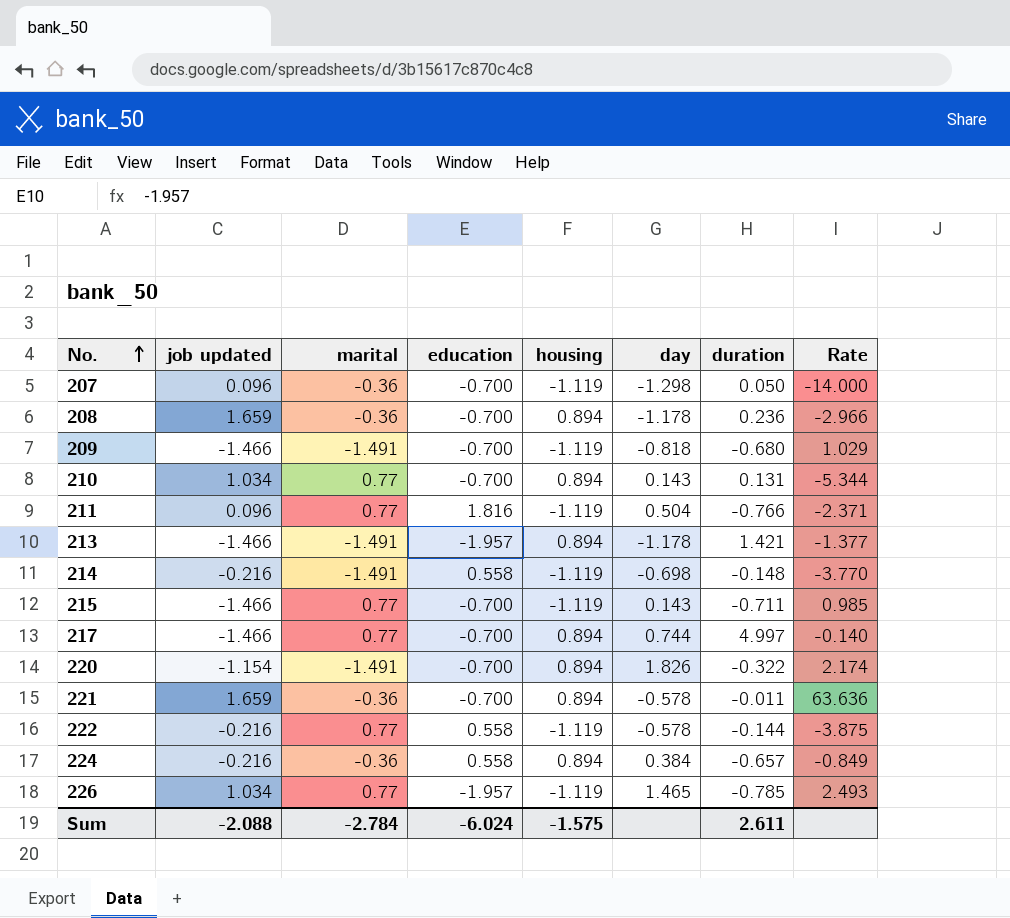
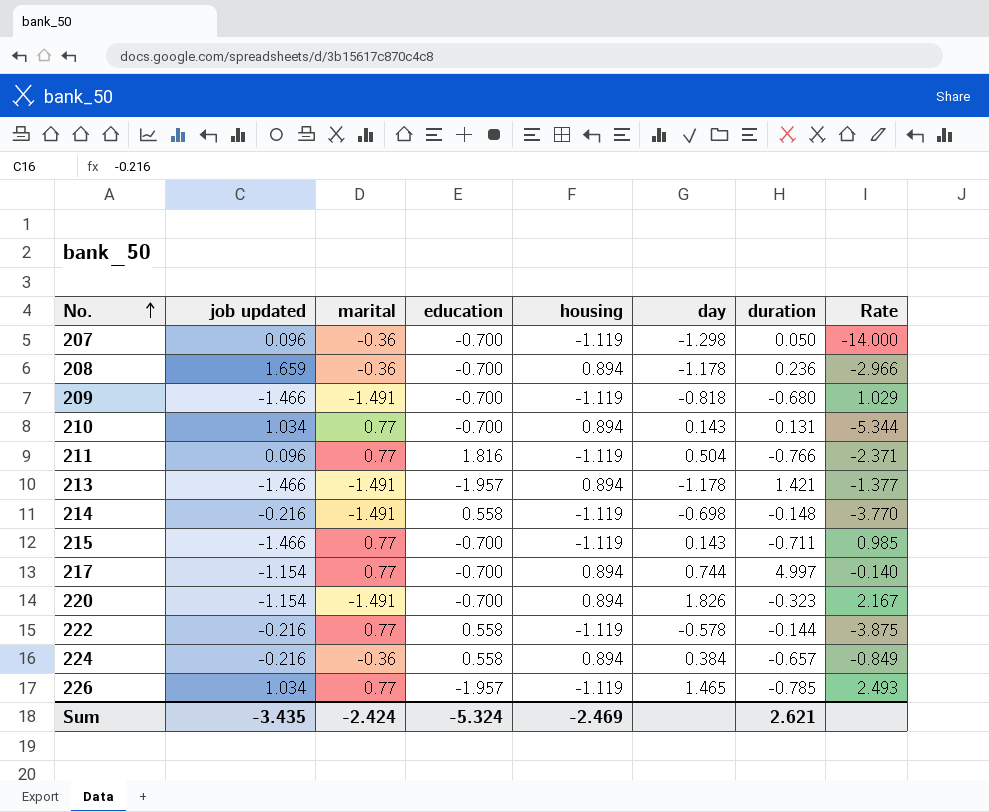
row 221: 1.659 | -0.36 | -0.700 | 0.894 | -0.578 | -0.011 | 63.636 -> none
217 | job updated: -1.466 -> -1.154
220 | duration: -0.322 -> -0.323
220 | Rate: 2.174 -> 2.167
Sum | job updated: -2.088 -> -3.435
Sum | marital: -2.784 -> -2.424
Sum | education: -6.024 -> -5.324
Sum | housing: -1.575 -> -2.469
Sum | duration: 2.611 -> 2.621

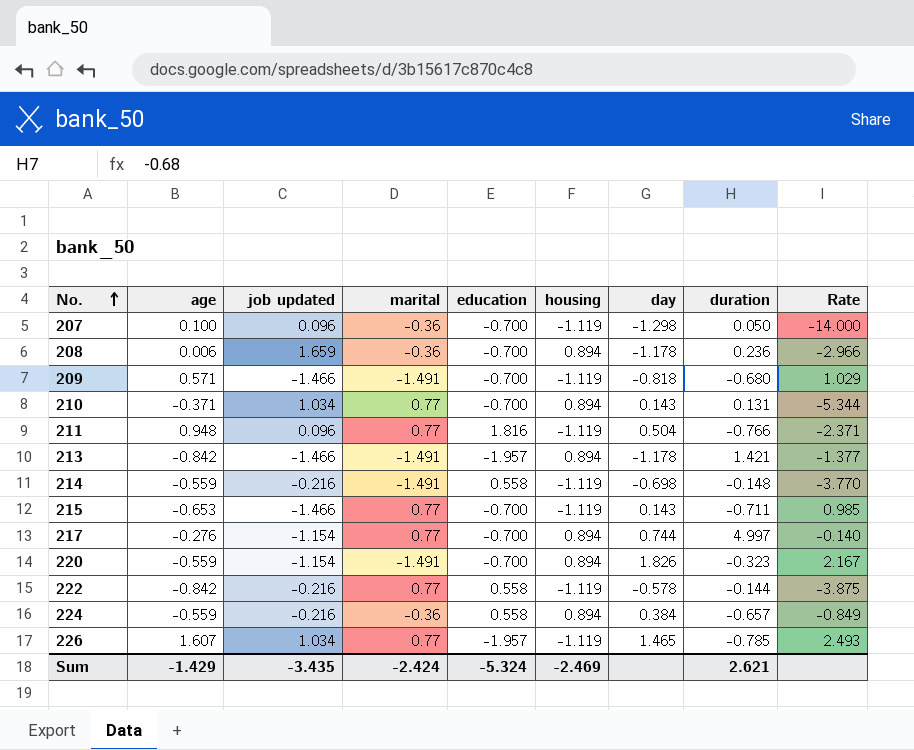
column age | position: none -> 2

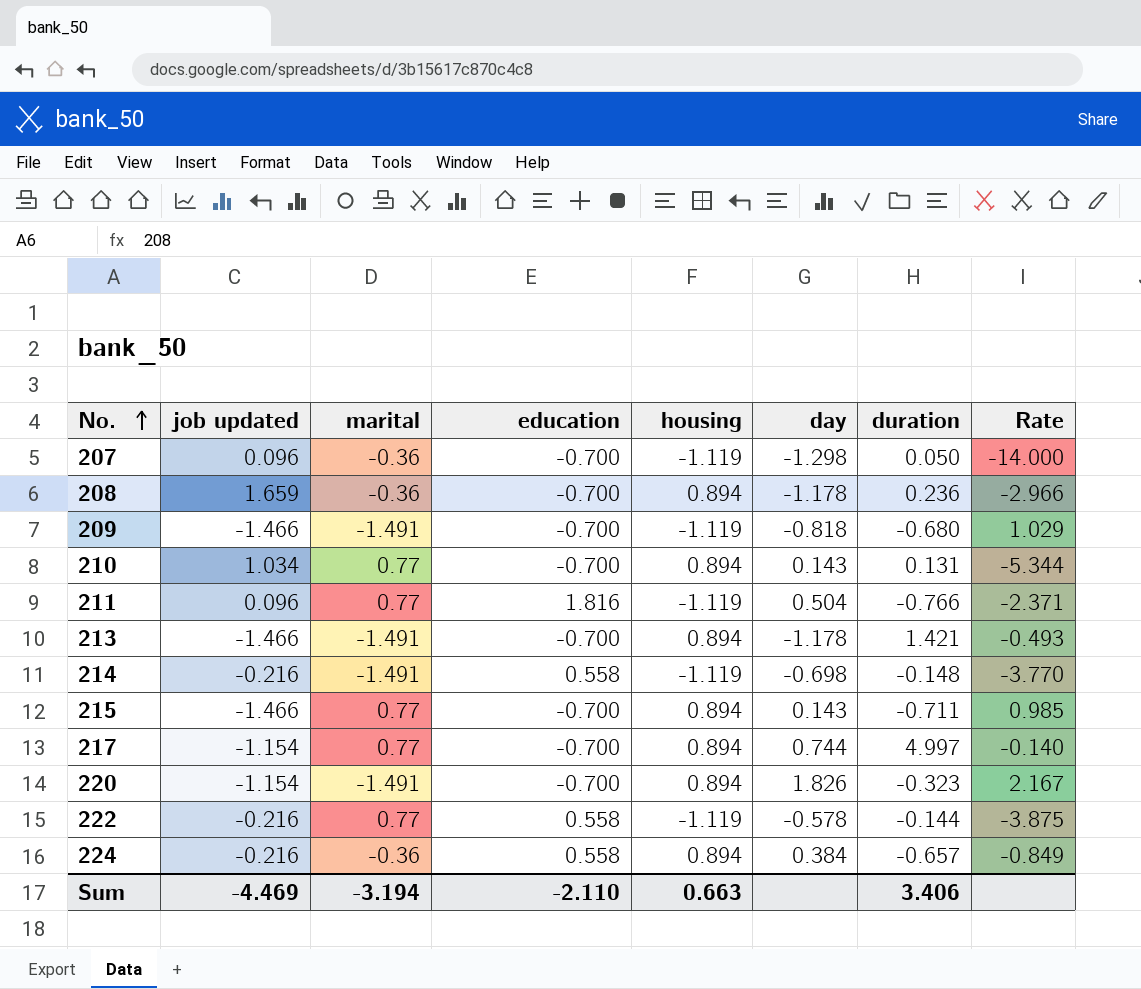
column age | position: 2 -> none
row 226: 1.607 | 1.034 | 0.77 | -1.957 | -1.119 | 1.465 | -0.785 | 2.493 -> none
213 | education: -1.957 -> -0.700
213 | Rate: -1.377 -> -0.493
215 | housing: -1.119 -> 0.894
Sum | job updated: -3.435 -> -4.469
Sum | marital: -2.424 -> -3.194
Sum | education: -5.324 -> -2.110
Sum | housing: -2.469 -> 0.663
Sum | duration: 2.621 -> 3.406

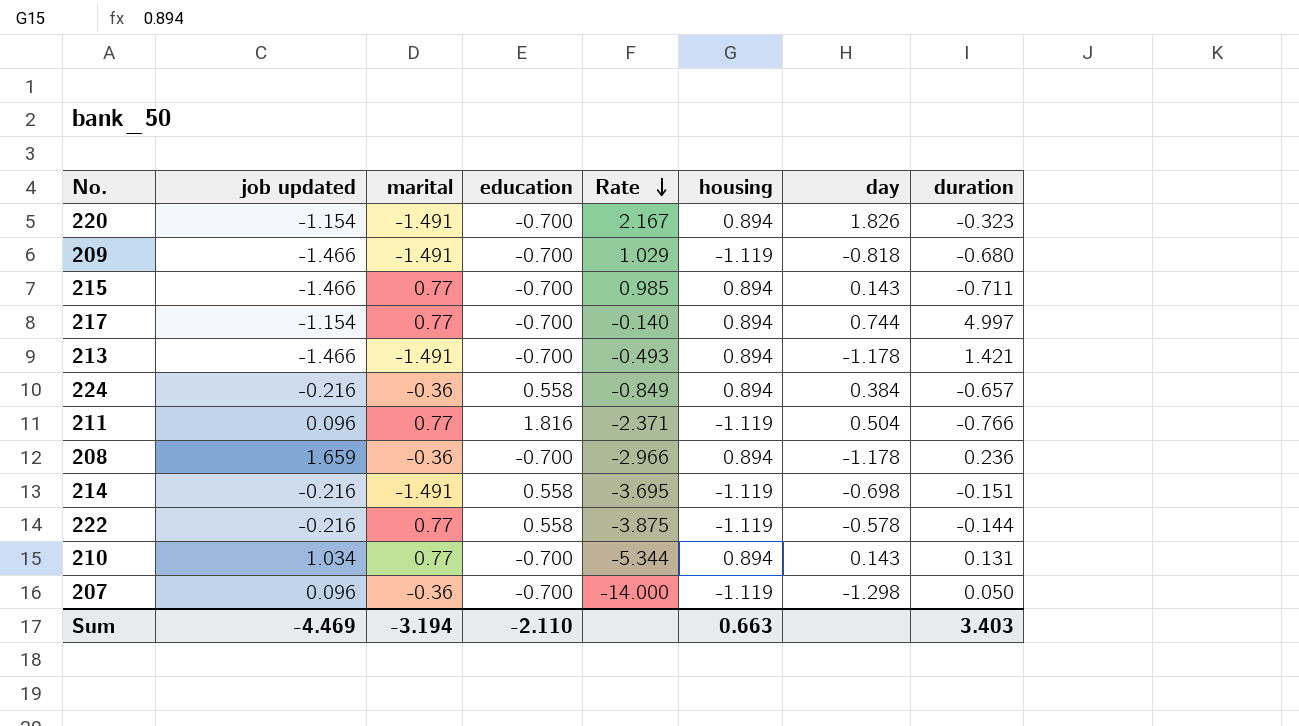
row order: No. ascending -> Rate descending
column Rate | position: 8 -> 5
214 | Rate: -3.770 -> -3.695
214 | duration: -0.148 -> -0.151
Sum | duration: 3.406 -> 3.403

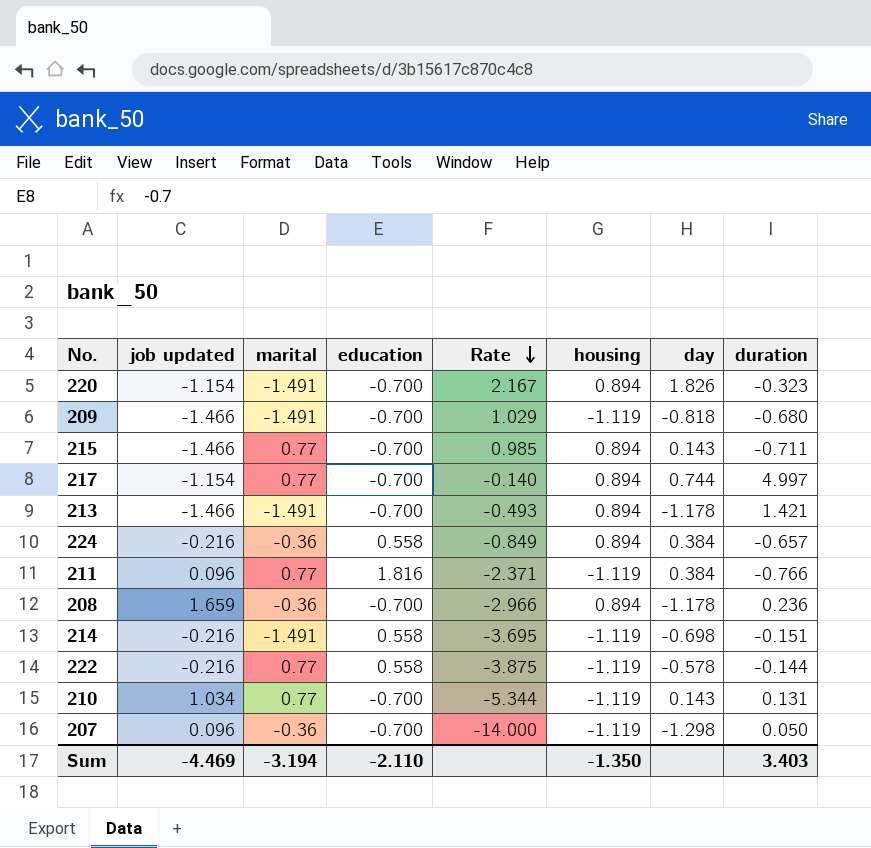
211 | day: 0.504 -> 0.384
210 | housing: 0.894 -> -1.119
Sum | housing: 0.663 -> -1.350

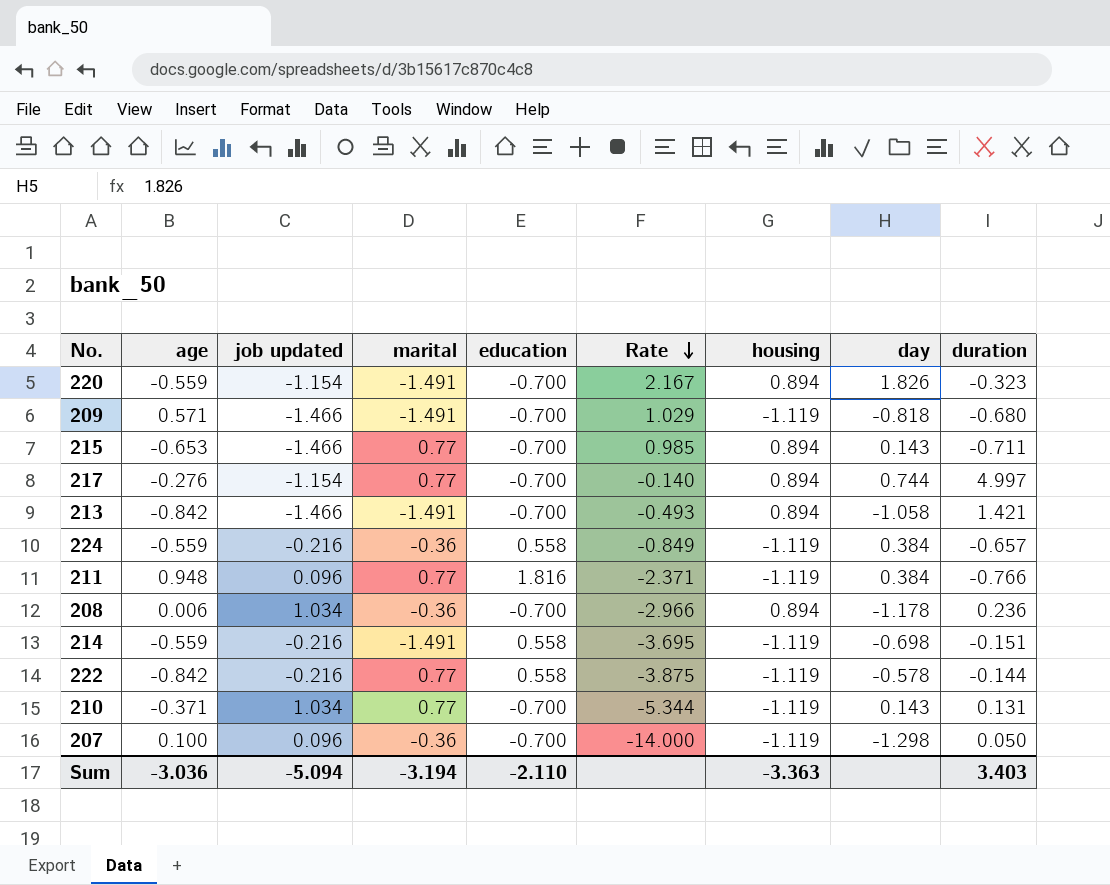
column age | position: none -> 2
213 | day: -1.178 -> -1.058
224 | housing: 0.894 -> -1.119
208 | job updated: 1.659 -> 1.034
Sum | job updated: -4.469 -> -5.094
Sum | housing: -1.350 -> -3.363

